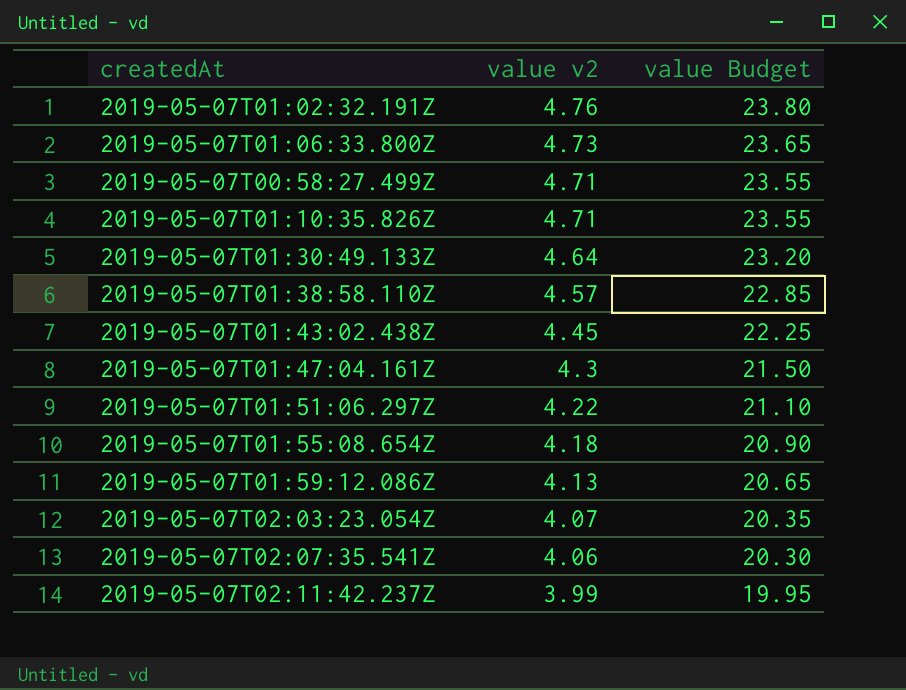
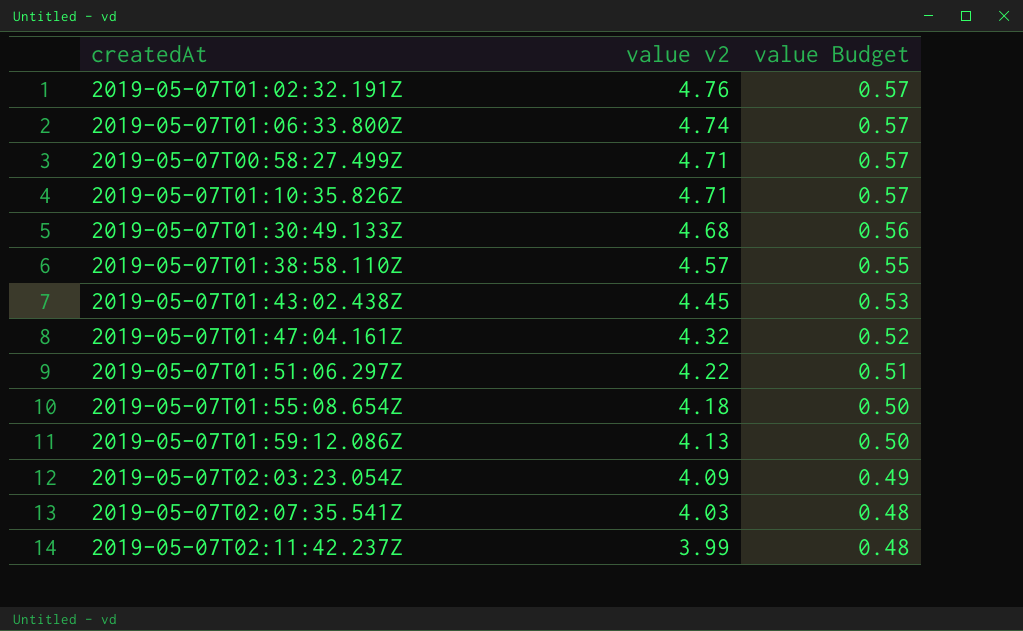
column value Budget | formula: [value v2] * 5 -> [value v2] * 0.12
2019-05-07T01:06:33.800Z | value v2: 4.73 -> 4.74
2019-05-07T01:30:49.133Z | value v2: 4.64 -> 4.68
2019-05-07T01:47:04.161Z | value v2: 4.3 -> 4.32
2019-05-07T02:03:23.054Z | value v2: 4.07 -> 4.09
2019-05-07T02:07:35.541Z | value v2: 4.06 -> 4.03

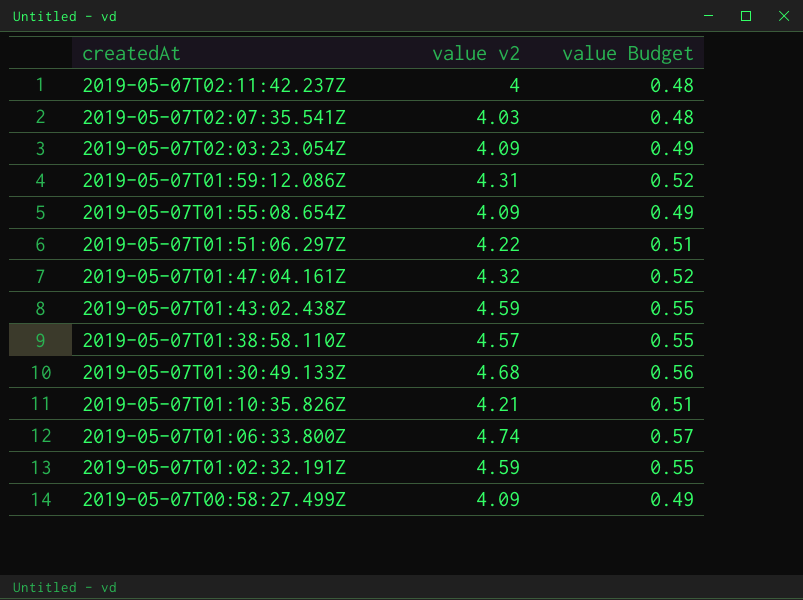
row order: value v2 descending -> createdAt descending
2019-05-07T02:11:42.237Z | value v2: 3.99 -> 4
2019-05-07T01:59:12.086Z | value v2: 4.13 -> 4.31
2019-05-07T01:59:12.086Z | value Budget: 0.50 -> 0.52
2019-05-07T01:55:08.654Z | value v2: 4.18 -> 4.09
2019-05-07T01:55:08.654Z | value Budget: 0.50 -> 0.49
2019-05-07T01:43:02.438Z | value v2: 4.45 -> 4.59
2019-05-07T01:43:02.438Z | value Budget: 0.53 -> 0.55
2019-05-07T01:10:35.826Z | value v2: 4.71 -> 4.21
2019-05-07T01:10:35.826Z | value Budget: 0.57 -> 0.51
2019-05-07T01:02:32.191Z | value v2: 4.76 -> 4.59
2019-05-07T01:02:32.191Z | value Budget: 0.57 -> 0.55
2019-05-07T00:58:27.499Z | value v2: 4.71 -> 4.09
2019-05-07T00:58:27.499Z | value Budget: 0.57 -> 0.49

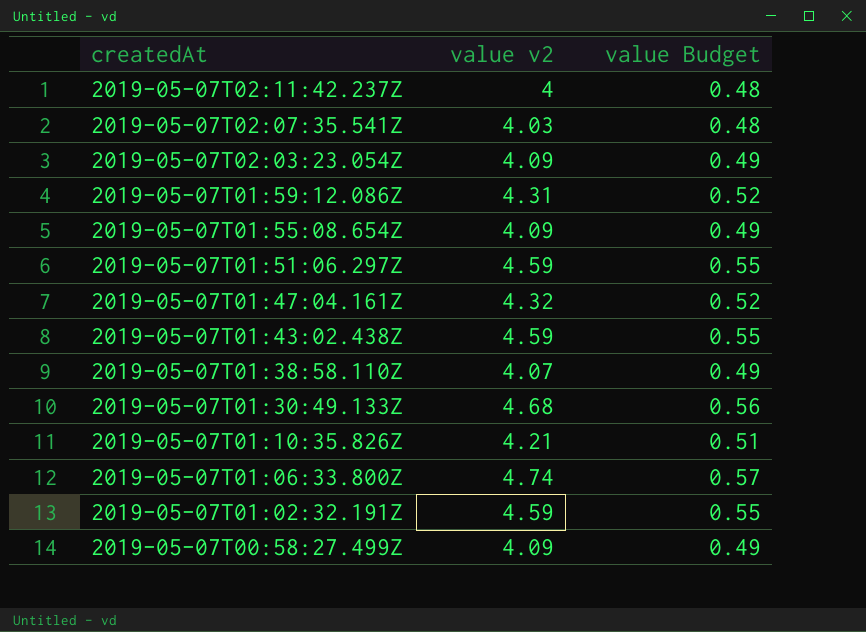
2019-05-07T01:51:06.297Z | value v2: 4.22 -> 4.59
2019-05-07T01:51:06.297Z | value Budget: 0.51 -> 0.55
2019-05-07T01:38:58.110Z | value v2: 4.57 -> 4.07
2019-05-07T01:38:58.110Z | value Budget: 0.55 -> 0.49

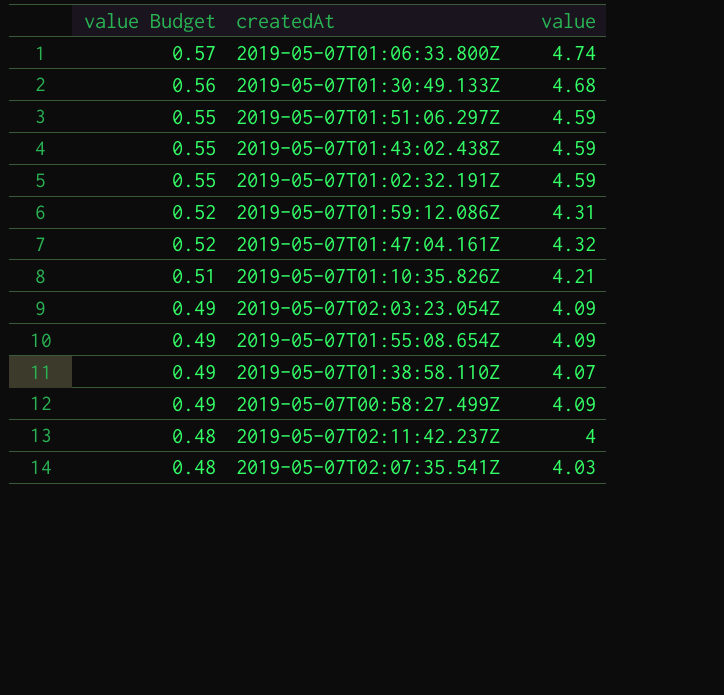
row order: createdAt descending -> value Budget descending
column value Budget | position: 3 -> 1
column name: value v2 -> value

